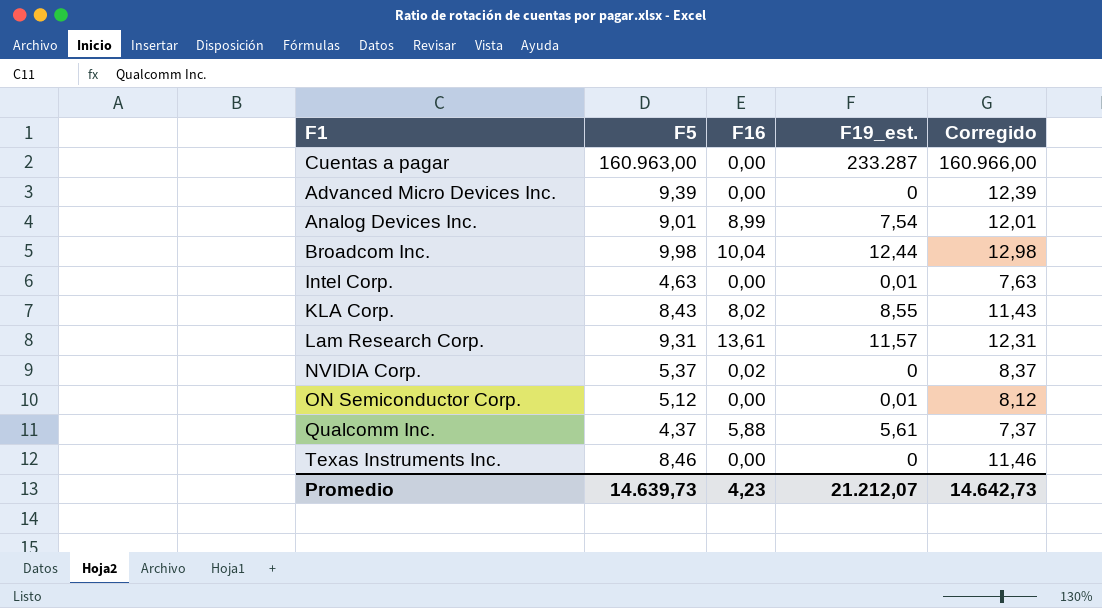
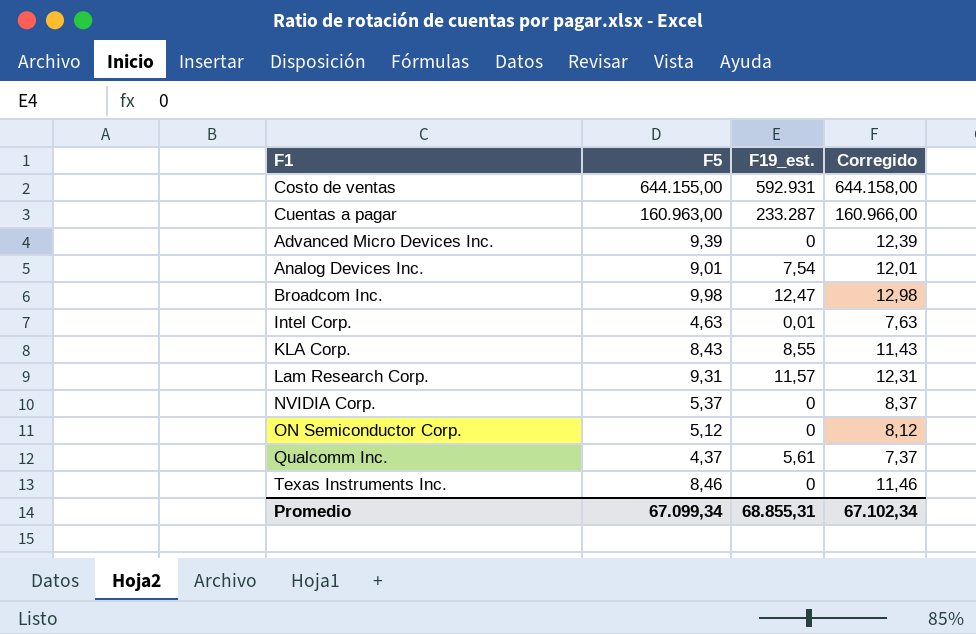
column F16 | position: 3 -> none
row Costo de ventas: none -> 644.155,00 | 592.931 | 644.158,00
Broadcom Inc. | F19_est.: 12,44 -> 12,47
ON Semiconductor Corp. | F19_est.: 0,01 -> 0
Promedio | F5: 14.639,73 -> 67.099,34
Promedio | F19_est.: 21.212,07 -> 68.855,31
Promedio | Corregido: 14.642,73 -> 67.102,34

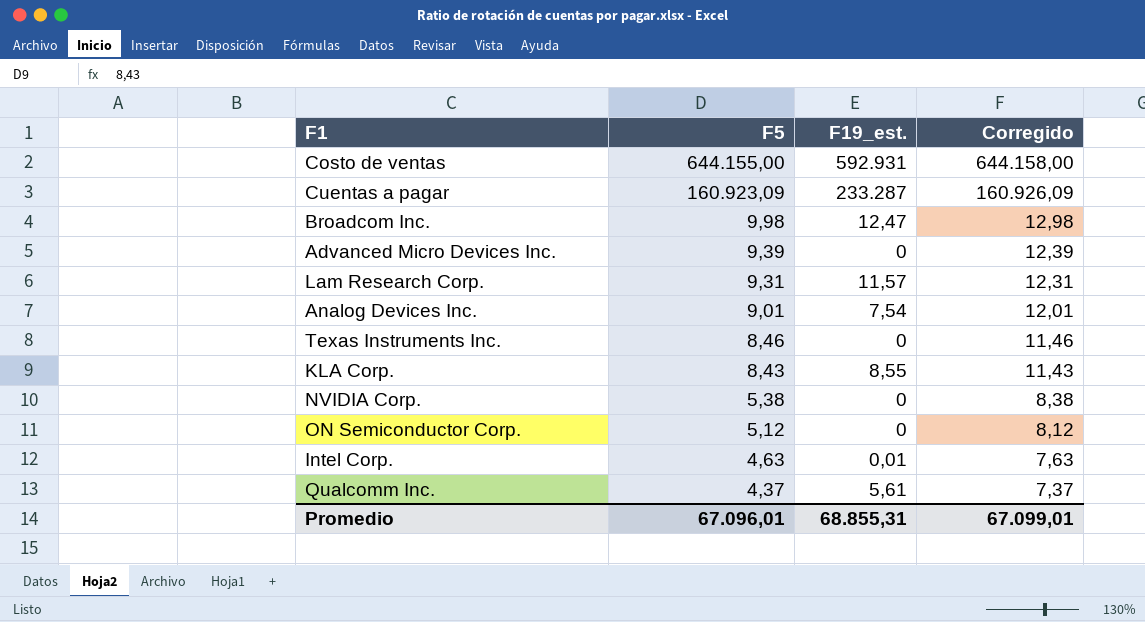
row order: none -> F5 descending
Cuentas a pagar | F5: 160.963,00 -> 160.923,09
Cuentas a pagar | Corregido: 160.966,00 -> 160.926,09
NVIDIA Corp. | F5: 5,37 -> 5,38
NVIDIA Corp. | Corregido: 8,37 -> 8,38
Promedio | F5: 67.099,34 -> 67.096,01
Promedio | Corregido: 67.102,34 -> 67.099,01

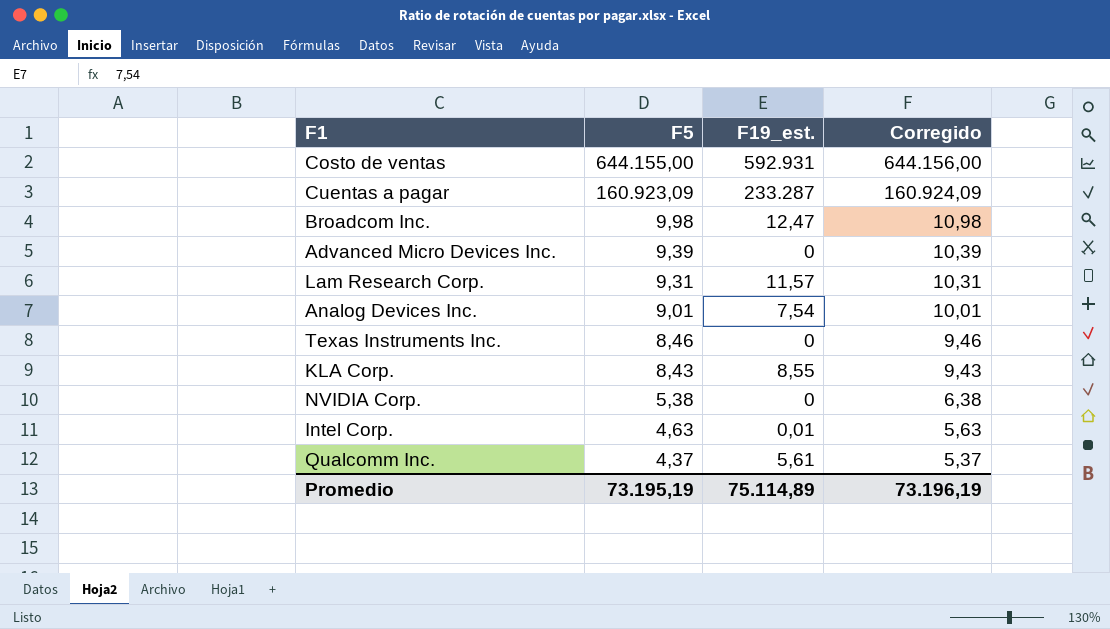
column Corregido | formula: [F5] + 3 -> [F5] + 1
row ON Semiconductor Corp.: 5,12 | 0 | 8,12 -> none
Promedio | F5: 67.096,01 -> 73.195,19
Promedio | F19_est.: 68.855,31 -> 75.114,89
Promedio | Corregido: 67.099,01 -> 73.196,19

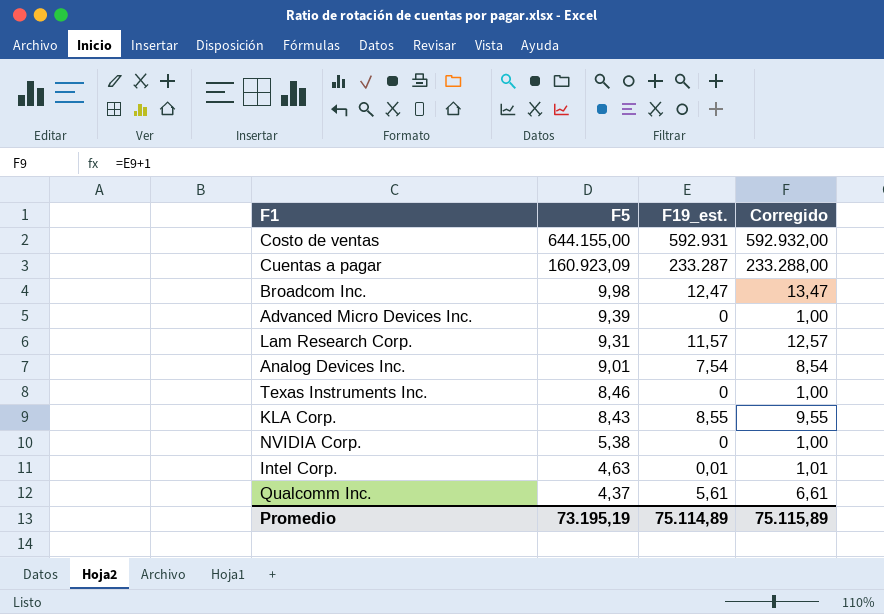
column Corregido | formula: [F5] + 1 -> [F19_est.] + 1
Promedio | Corregido: 73.196,19 -> 75.115,89

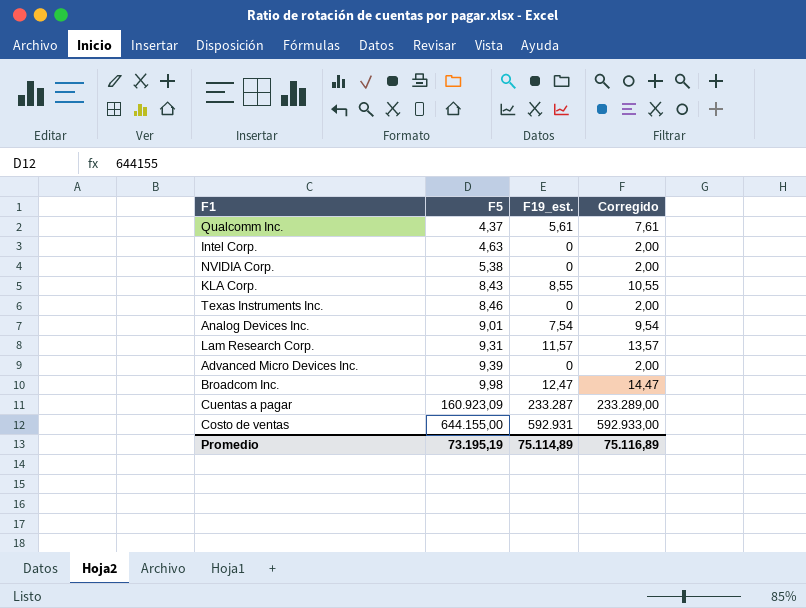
row order: F5 descending -> F5 ascending
column Corregido | formula: [F19_est.] + 1 -> [F19_est.] + 2
Intel Corp. | F19_est.: 0,01 -> 0
Promedio | Corregido: 75.115,89 -> 75.116,89

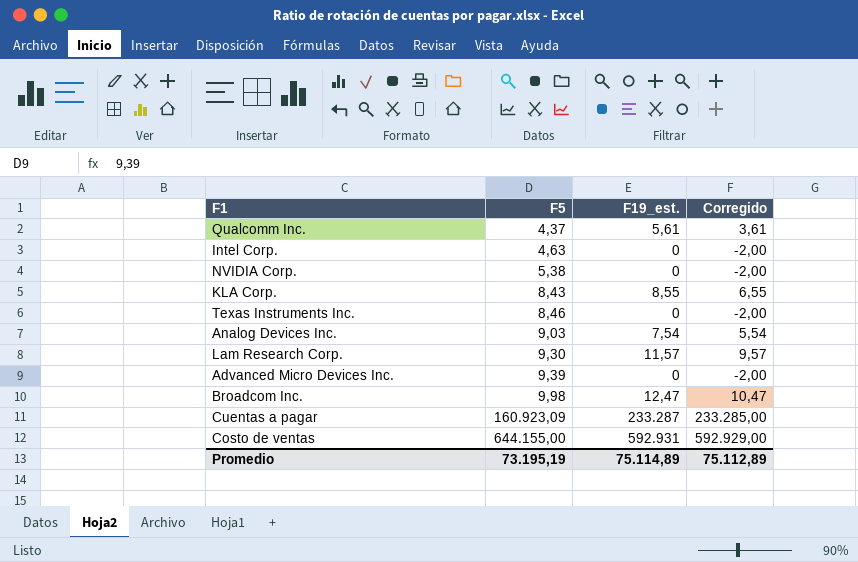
column Corregido | formula: [F19_est.] + 2 -> [F19_est.] - 2
Analog Devices Inc. | F5: 9,01 -> 9,03
Lam Research Corp. | F5: 9,31 -> 9,30
Promedio | Corregido: 75.116,89 -> 75.112,89

